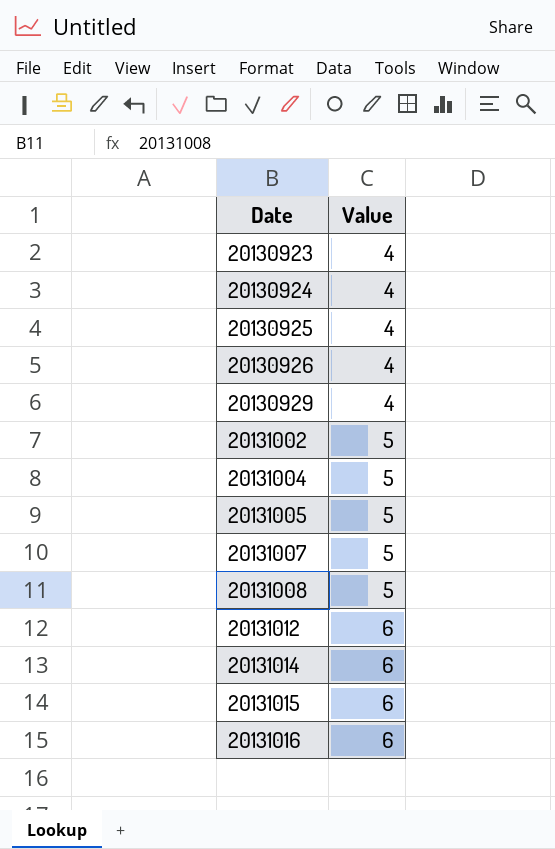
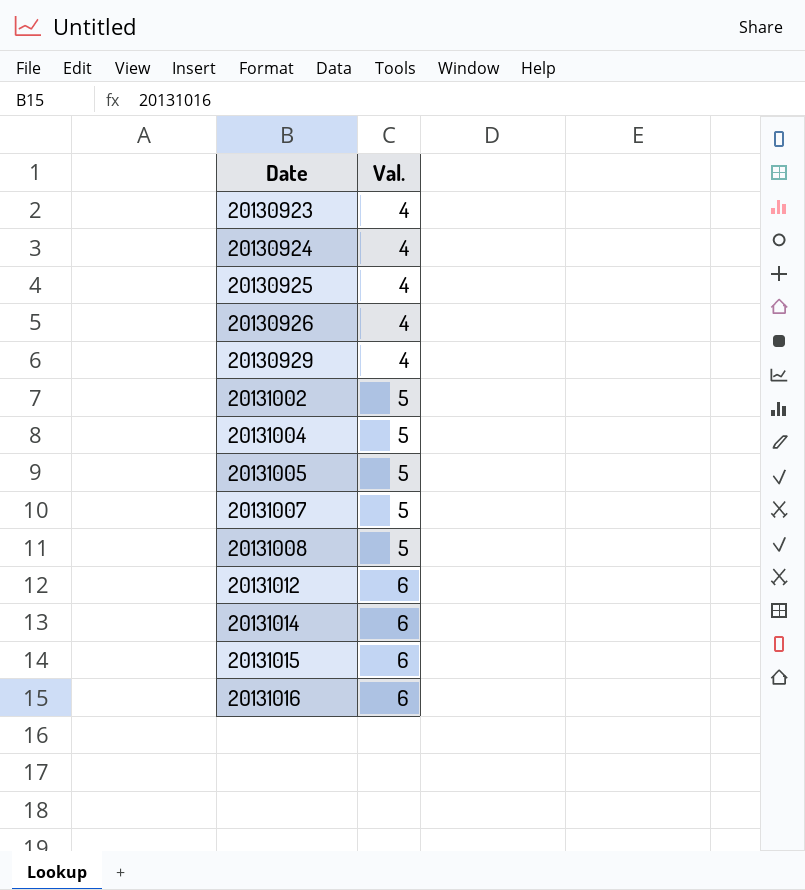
column name: Value -> Val.

